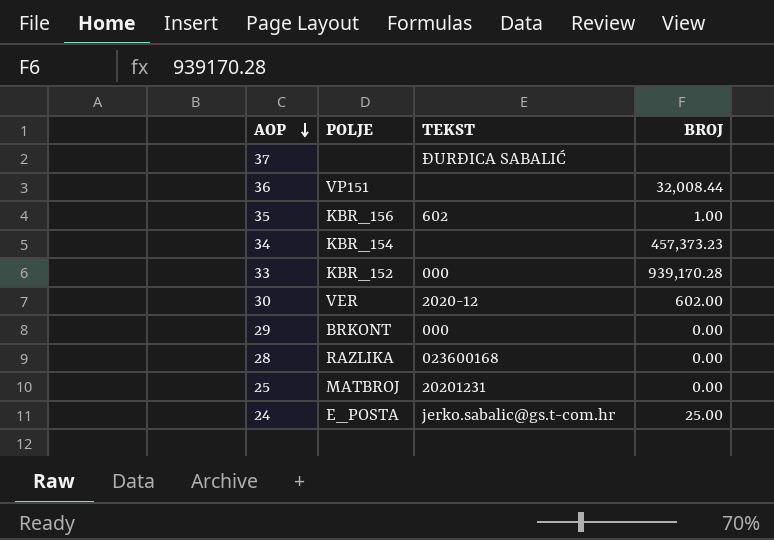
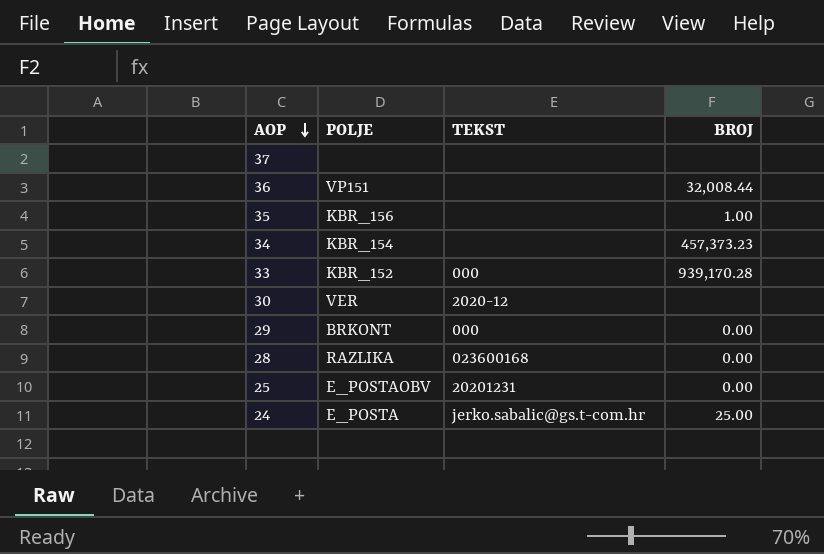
37 | TEKST: ĐURĐICA SABALIĆ -> none
35 | TEKST: 602 -> none
30 | BROJ: 602.00 -> none
25 | POLJE: MATBROJ -> E_POSTAOBV

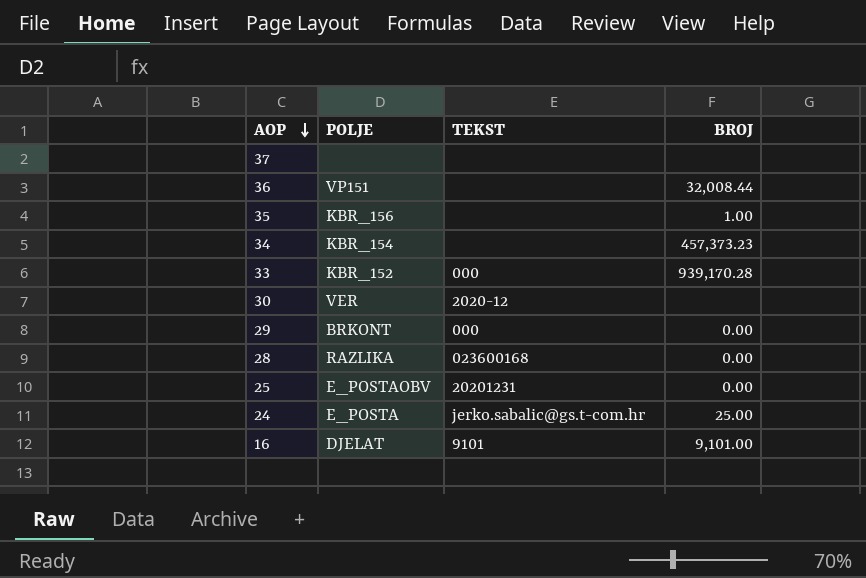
row 16: none -> DJELAT | 9101 | 9,101.00

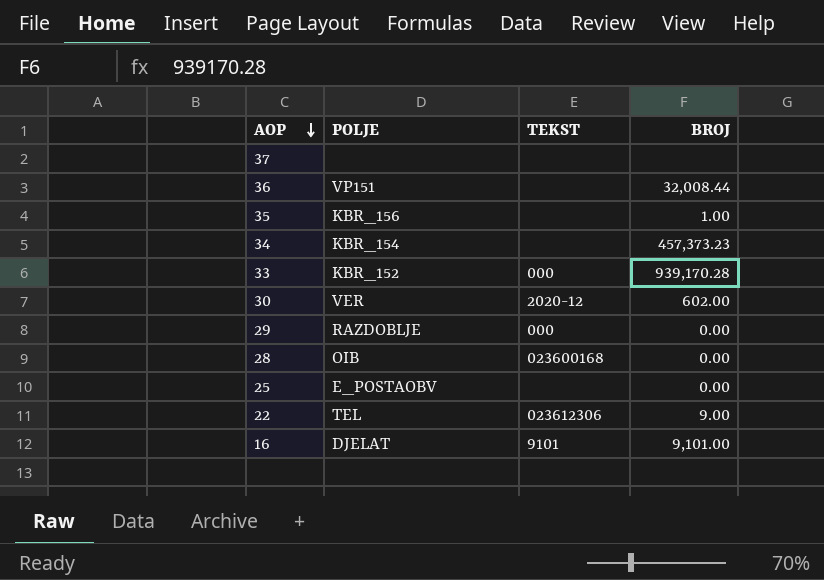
row 24: E_POSTA | jerko.sabalic@gs.t-com.hr | 25.00 -> none
30 | BROJ: none -> 602.00
29 | POLJE: BRKONT -> RAZDOBLJE
28 | POLJE: RAZLIKA -> OIB
25 | TEKST: 20201231 -> none
row 22: none -> TEL | 023612306 | 9.00

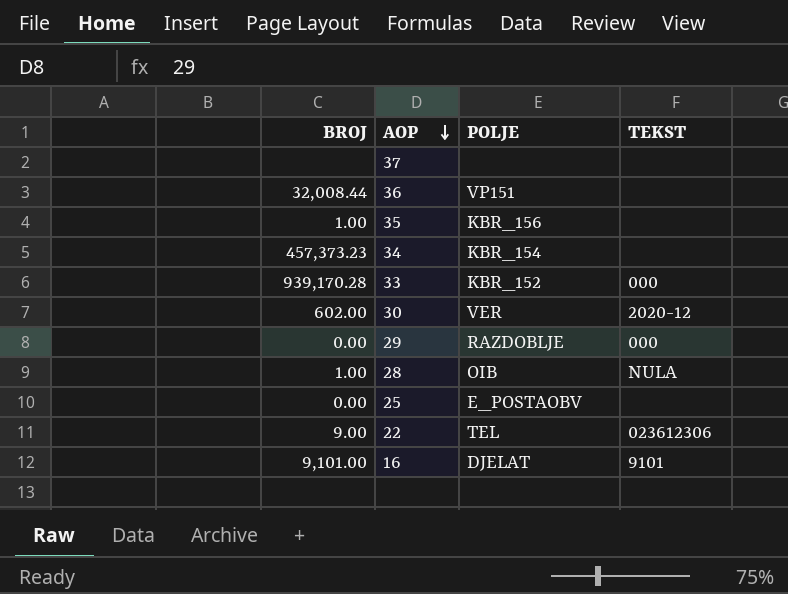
column BROJ | position: 4 -> 1
28 | BROJ: 0.00 -> 1.00
28 | TEKST: 023600168 -> NULA

